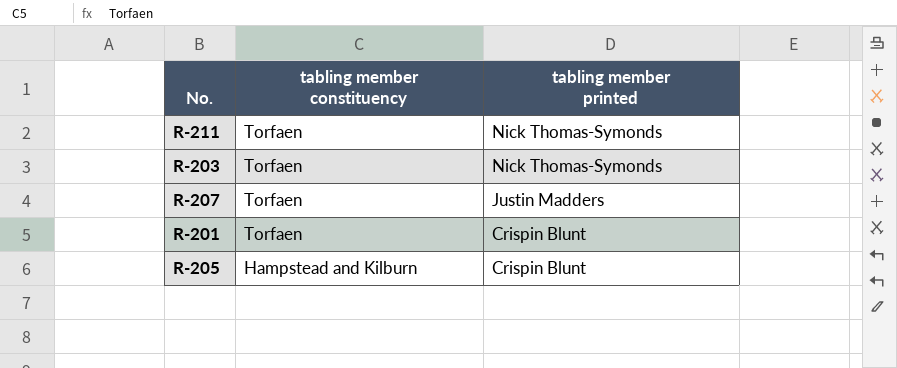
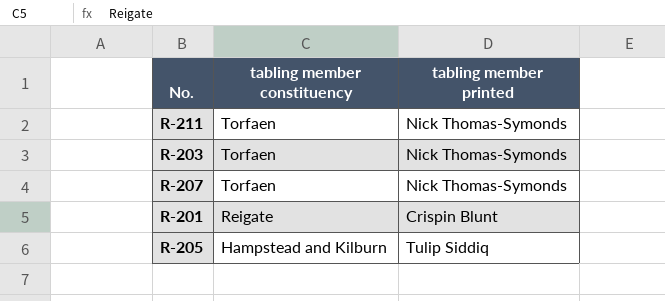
R-207 | tabling member printed: Justin Madders -> Nick Thomas-Symonds
R-201 | tabling member constituency: Torfaen -> Reigate
R-205 | tabling member printed: Crispin Blunt -> Tulip Siddiq

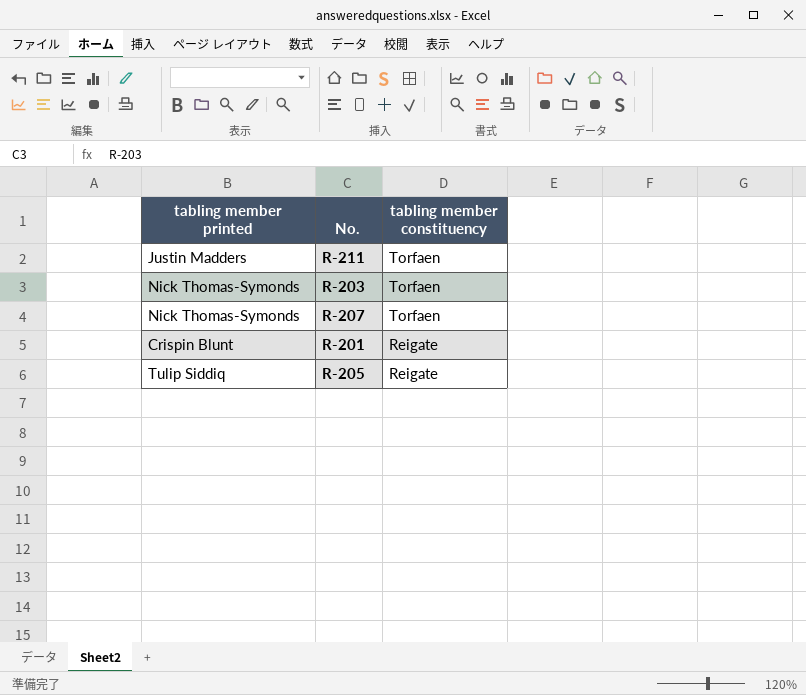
column tabling member printed | position: 3 -> 1
R-211 | tabling member printed: Nick Thomas-Symonds -> Justin Madders
R-205 | tabling member constituency: Hampstead and Kilburn -> Reigate

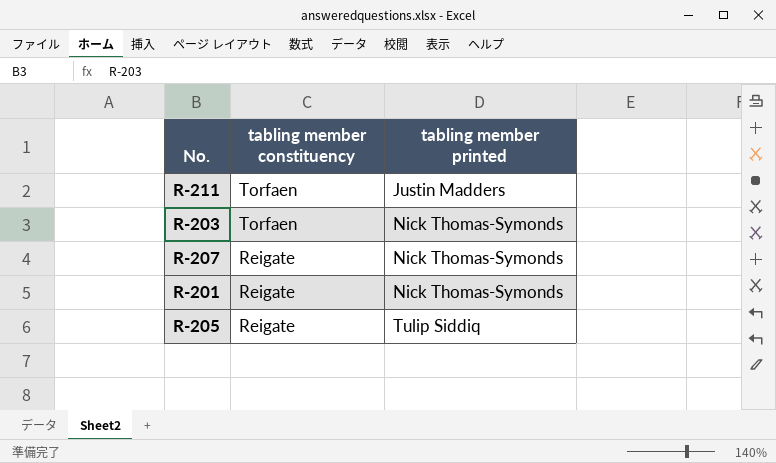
column tabling member printed | position: 1 -> 3
R-207 | tabling member constituency: Torfaen -> Reigate
R-201 | tabling member printed: Crispin Blunt -> Nick Thomas-Symonds

